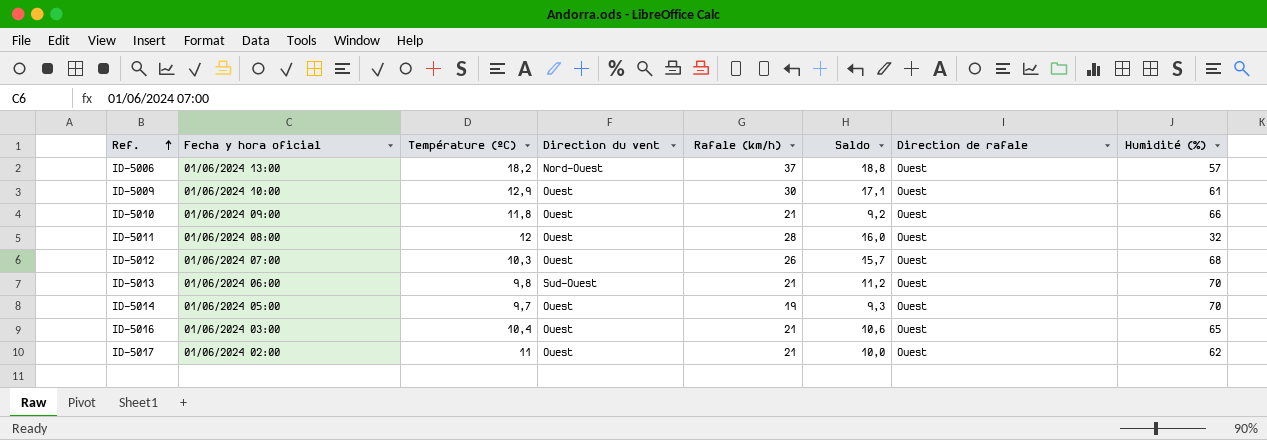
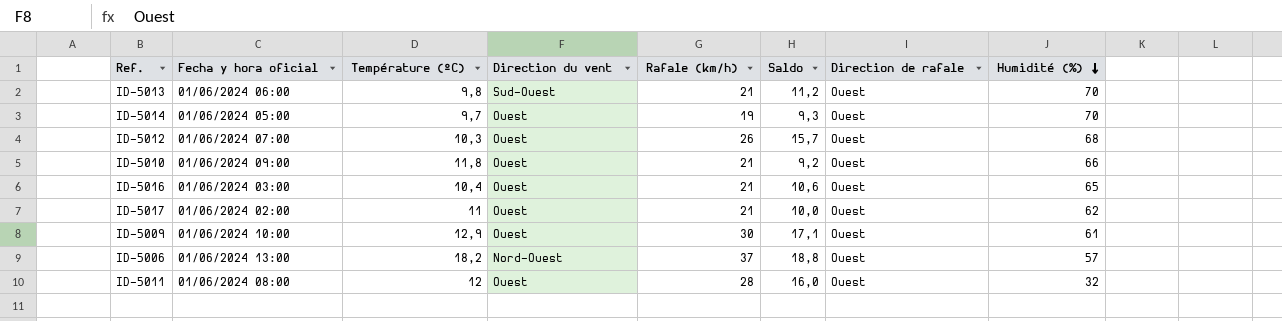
row order: Ref. ascending -> Humidité (%) descending

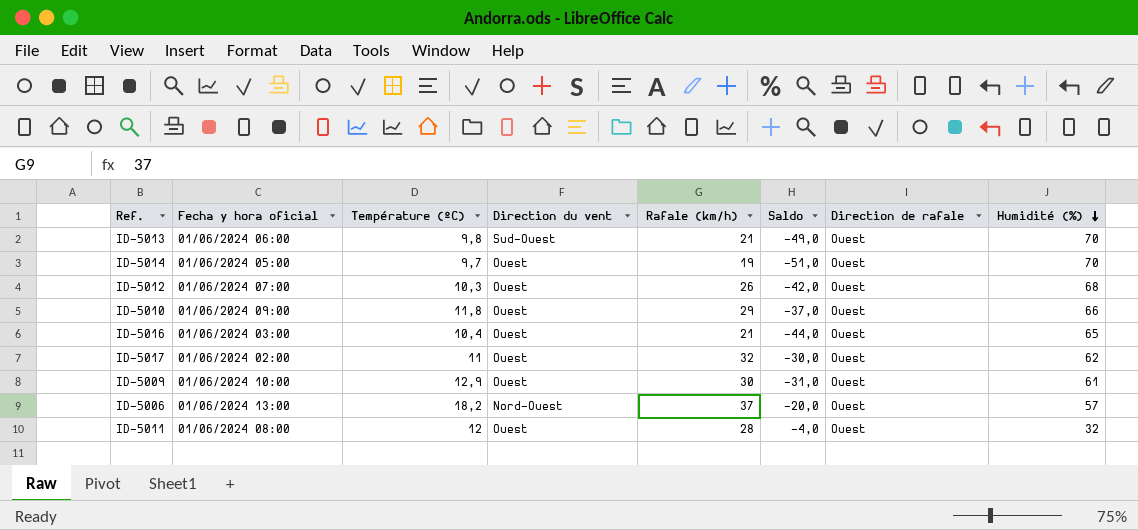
column Saldo | formula: [Rafale (km/h)] - [Température (ºC)] -> [Rafale (km/h)] - [Humidité (%)]
ID-5010 | Rafale (km/h): 21 -> 29
ID-5017 | Rafale (km/h): 21 -> 32

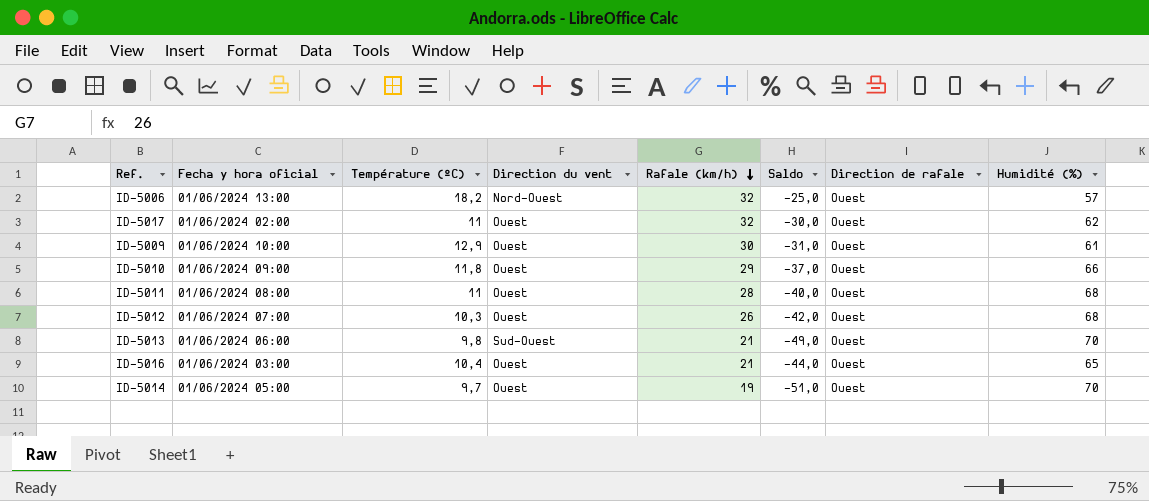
row order: Humidité (%) descending -> Rafale (km/h) descending
ID-5006 | Rafale (km/h): 37 -> 32
ID-5006 | Saldo: -20,0 -> -25,0
ID-5011 | Température (ºC): 12 -> 11
ID-5011 | Saldo: -4,0 -> -40,0
ID-5011 | Humidité (%): 32 -> 68

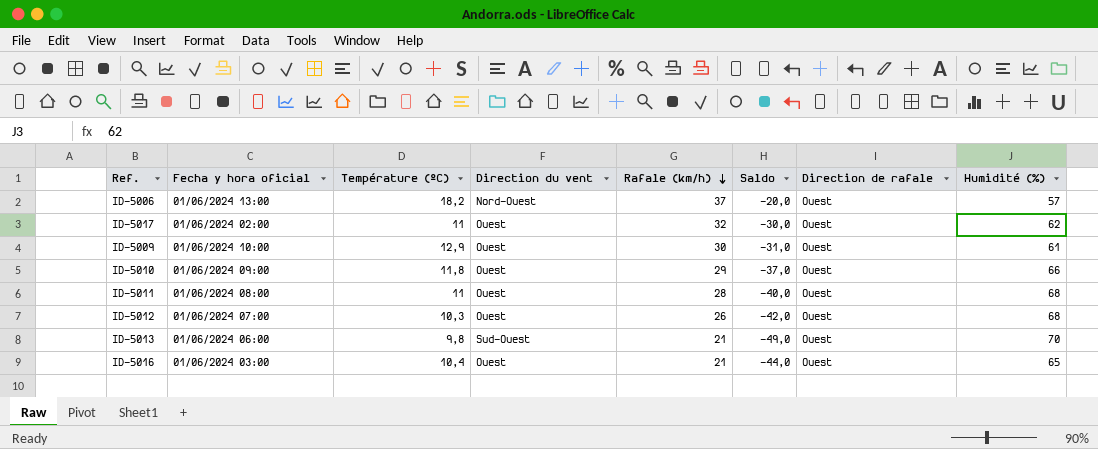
row ID-5014: 01/06/2024 05:00 | 9,7 | Ouest | 19 | -51,0 | Ouest | 70 -> none
ID-5006 | Rafale (km/h): 32 -> 37
ID-5006 | Saldo: -25,0 -> -20,0

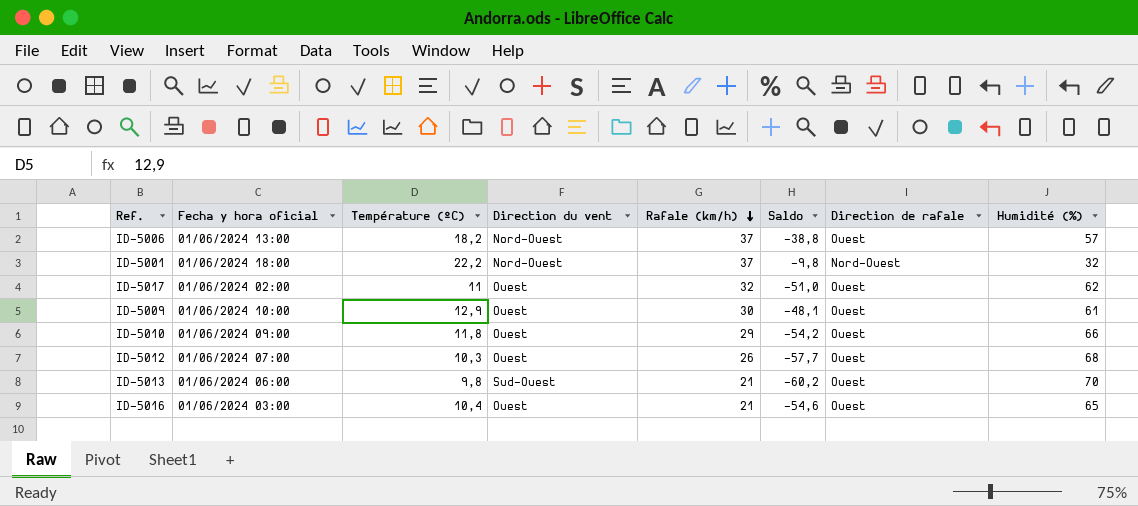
column Saldo | formula: [Rafale (km/h)] - [Humidité (%)] -> [Température (ºC)] - [Humidité (%)]
row ID-5011: 01/06/2024 08:00 | 11 | Ouest | 28 | -40,0 | Ouest | 68 -> none
row ID-5001: none -> 01/06/2024 18:00 | 22,2 | Nord-Ouest | 37 | -9,8 | Nord-Ouest | 32

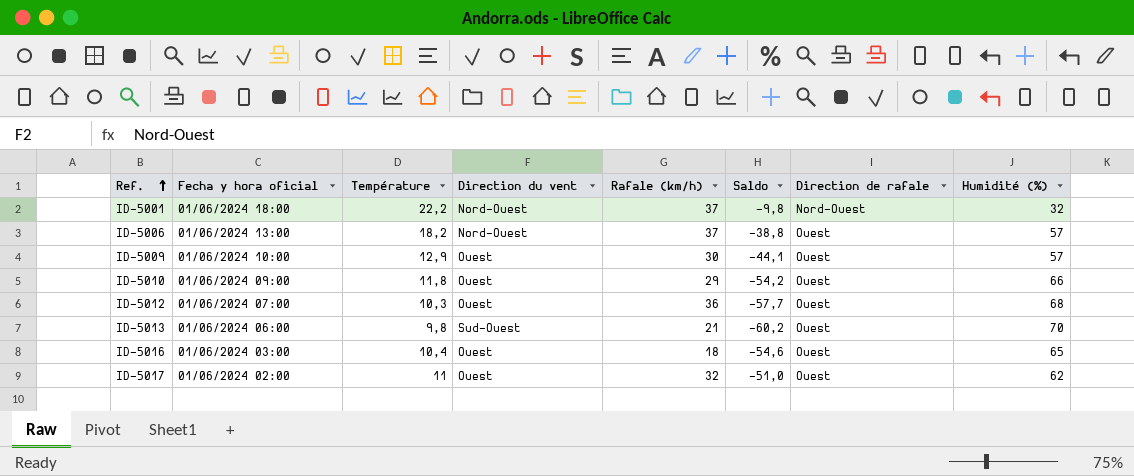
row order: Rafale (km/h) descending -> Ref. ascending
column name: Température (ºC) -> Température
ID-5009 | Saldo: -48,1 -> -44,1
ID-5009 | Humidité (%): 61 -> 57
ID-5012 | Rafale (km/h): 26 -> 36
ID-5016 | Rafale (km/h): 21 -> 18

